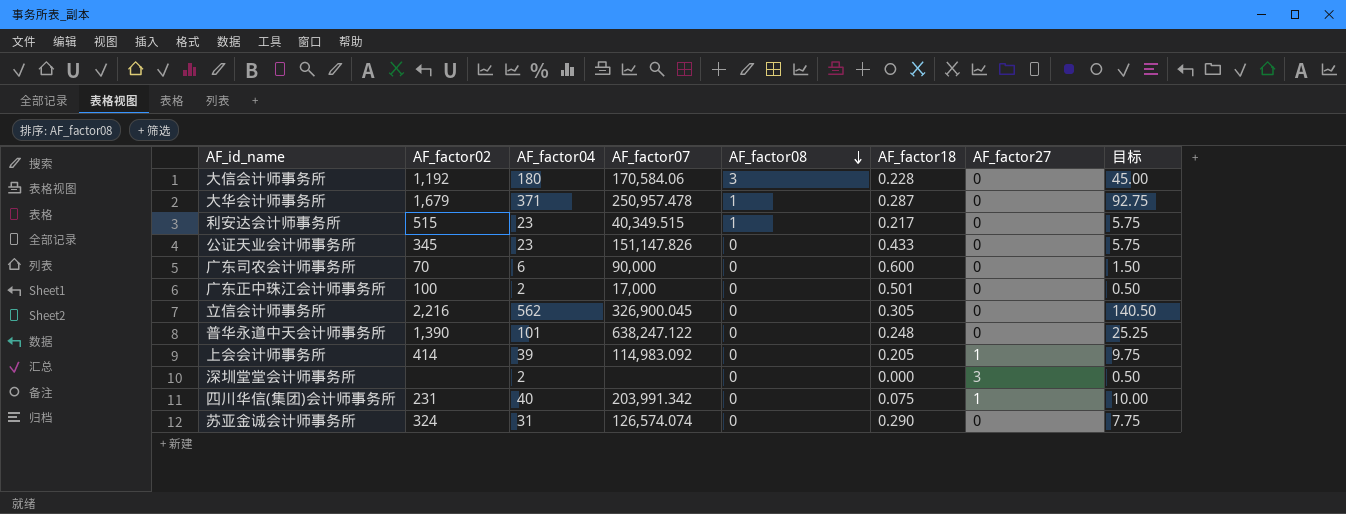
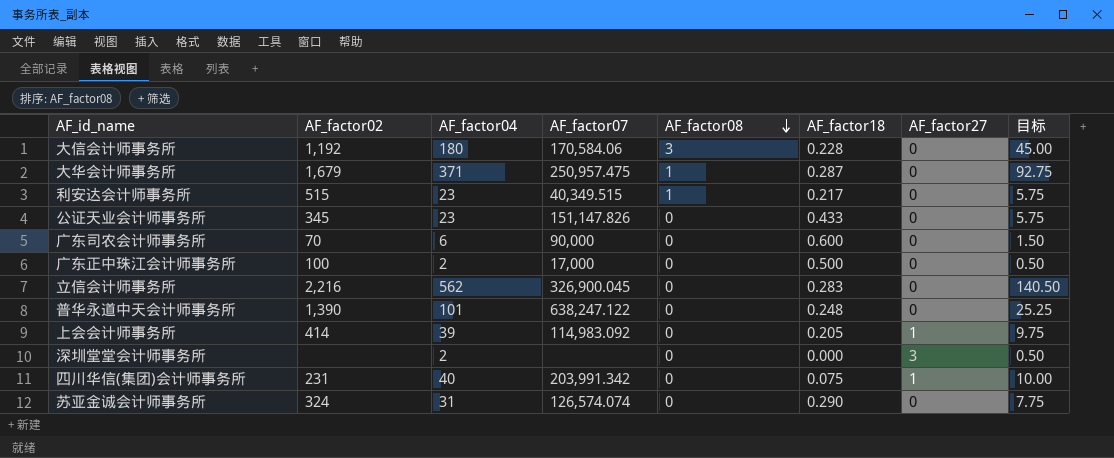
大华会计师事务所 | AF_factor07: 250,957.478 -> 250,957.475
广东正中珠江会计师事务所 | AF_factor18: 0.501 -> 0.500
立信会计师事务所 | AF_factor18: 0.305 -> 0.283

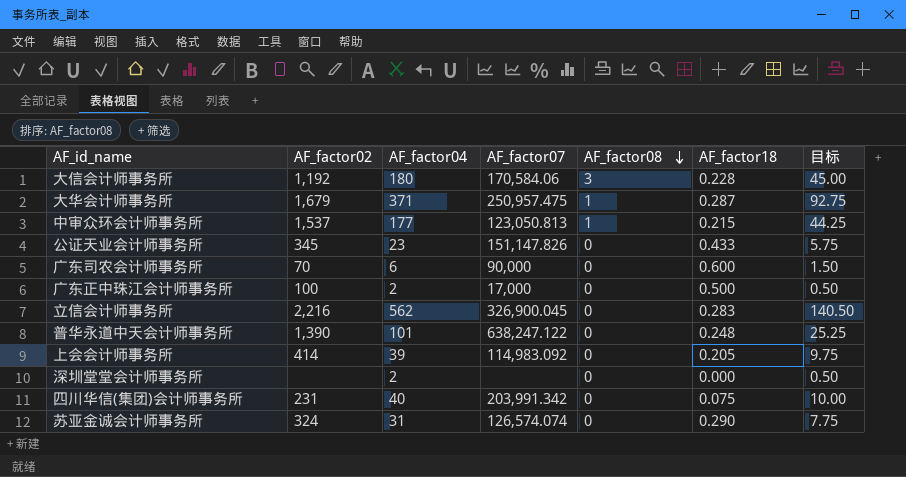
column AF_factor27 | position: 7 -> none
row 利安达会计师事务所: 515 | 23 | 40,349.515 | 1 | 0.217 | 0 | 5.75 -> none
row 中审众环会计师事务所: none -> 1,537 | 177 | 123,050.813 | 1 | 0.215 | 44.25

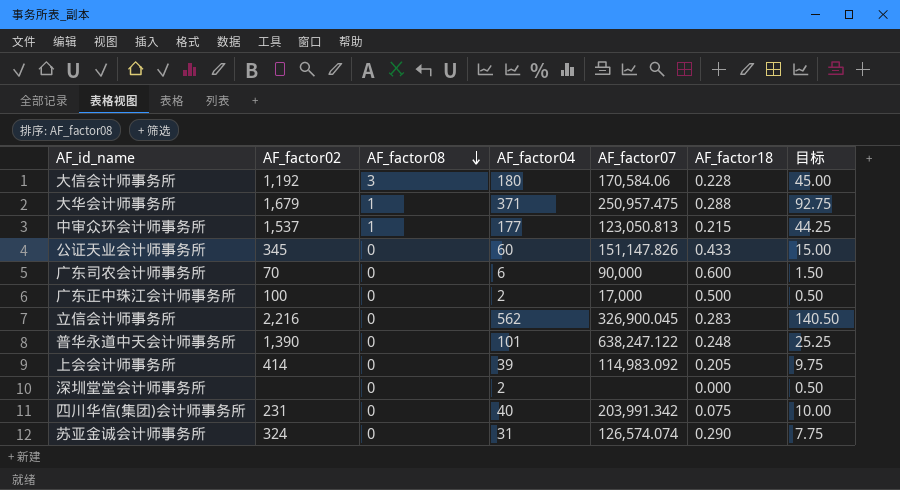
column AF_factor08 | position: 5 -> 3
大华会计师事务所 | AF_factor18: 0.287 -> 0.288
公证天业会计师事务所 | AF_factor04: 23 -> 60
公证天业会计师事务所 | 目标: 5.75 -> 15.00

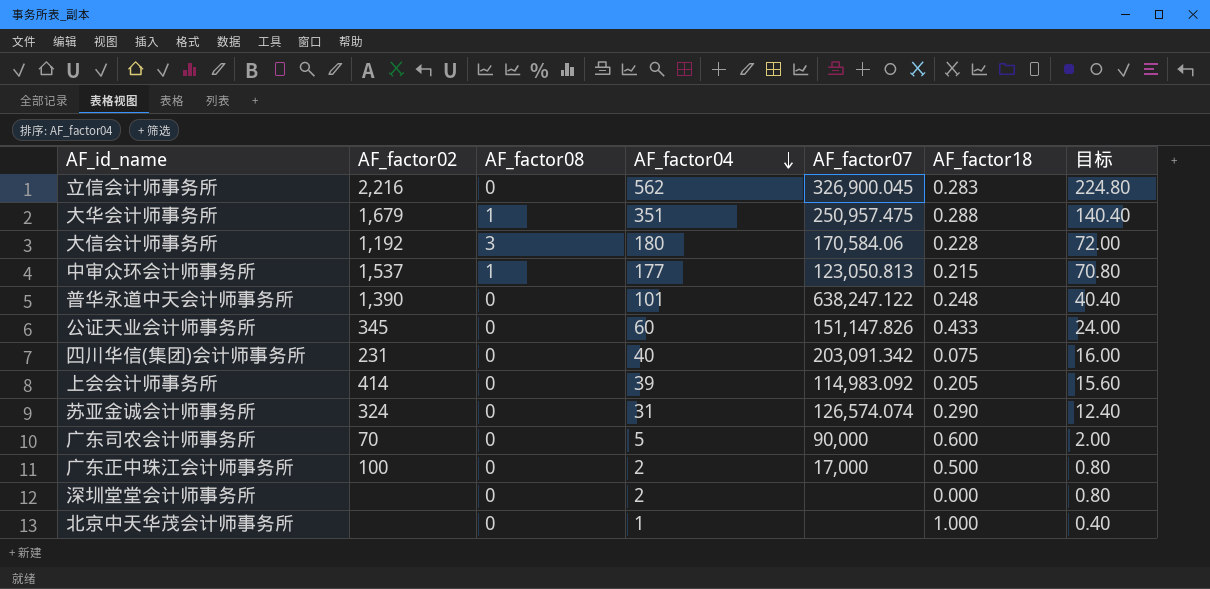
row order: AF_factor08 descending -> AF_factor04 descending
column 目标 | formula: [AF_factor04] * 0.25 -> [AF_factor04] * 0.4
大华会计师事务所 | AF_factor04: 371 -> 351
四川华信(集团)会计师事务所 | AF_factor07: 203,991.342 -> 203,091.342
广东司农会计师事务所 | AF_factor04: 6 -> 5
row 北京中天华茂会计师事务所: none -> none | 0 | 1 | none | 1.000 | 0.40

